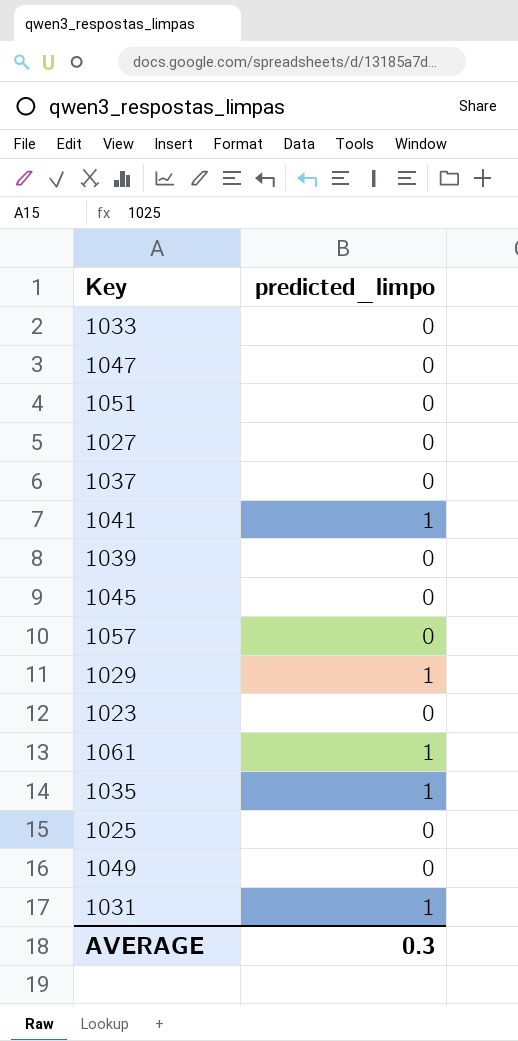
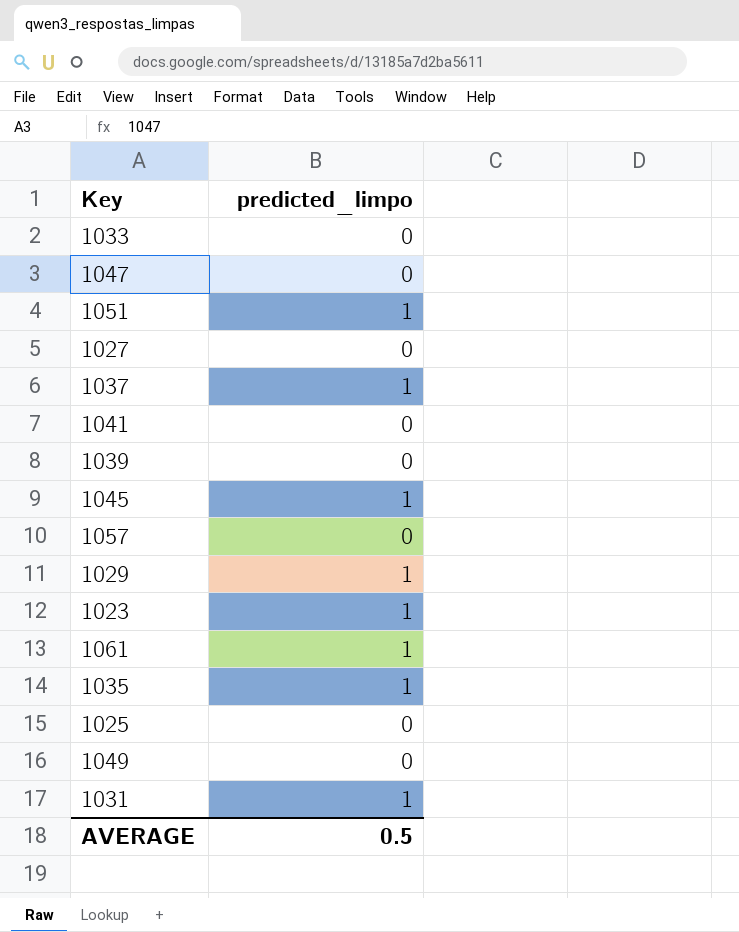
1051 | predicted_limpo: 0 -> 1
1037 | predicted_limpo: 0 -> 1
1041 | predicted_limpo: 1 -> 0
1045 | predicted_limpo: 0 -> 1
1023 | predicted_limpo: 0 -> 1
AVERAGE | predicted_limpo: 0.3 -> 0.5

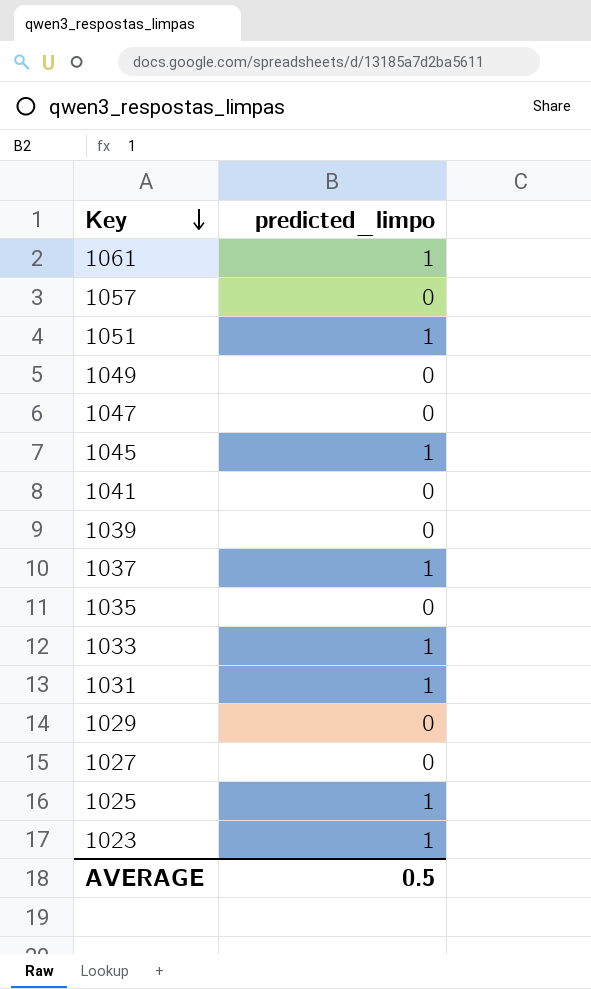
row order: none -> Key descending
1035 | predicted_limpo: 1 -> 0
1033 | predicted_limpo: 0 -> 1
1029 | predicted_limpo: 1 -> 0
1025 | predicted_limpo: 0 -> 1

